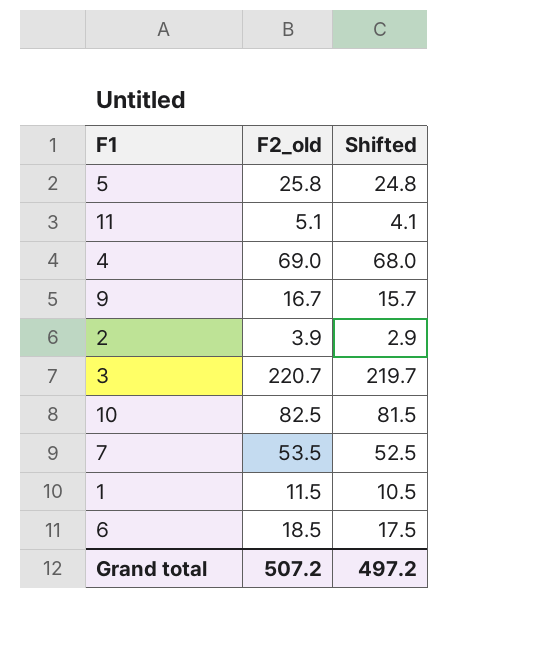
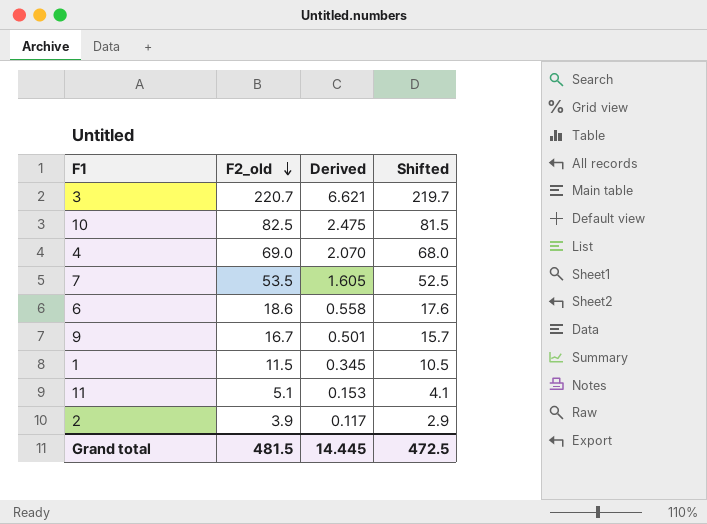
row order: none -> F2_old descending
column Derived | formula: none -> [F2_old] * 0.03
row 5: 25.8 | 24.8 -> none
6 | F2_old: 18.5 -> 18.6
6 | Shifted: 17.5 -> 17.6
Grand total | F2_old: 507.2 -> 481.5
Grand total | Shifted: 497.2 -> 472.5

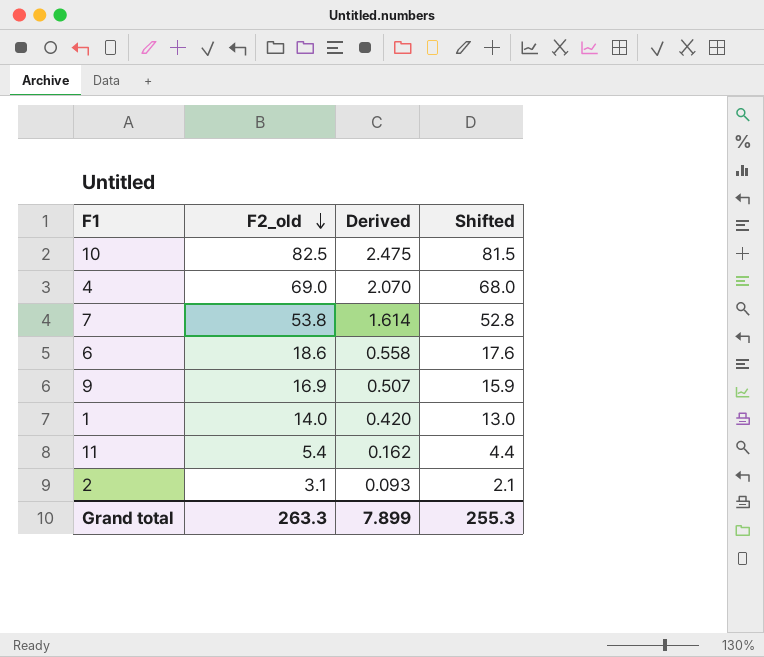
row 3: 220.7 | 6.621 | 219.7 -> none
7 | F2_old: 53.5 -> 53.8
7 | Derived: 1.605 -> 1.614
7 | Shifted: 52.5 -> 52.8
9 | F2_old: 16.7 -> 16.9
9 | Derived: 0.501 -> 0.507
9 | Shifted: 15.7 -> 15.9
1 | F2_old: 11.5 -> 14.0
1 | Derived: 0.345 -> 0.420
1 | Shifted: 10.5 -> 13.0
11 | F2_old: 5.1 -> 5.4
11 | Derived: 0.153 -> 0.162
11 | Shifted: 4.1 -> 4.4
2 | F2_old: 3.9 -> 3.1
2 | Derived: 0.117 -> 0.093
2 | Shifted: 2.9 -> 2.1
Grand total | F2_old: 481.5 -> 263.3
Grand total | Derived: 14.445 -> 7.899
Grand total | Shifted: 472.5 -> 255.3

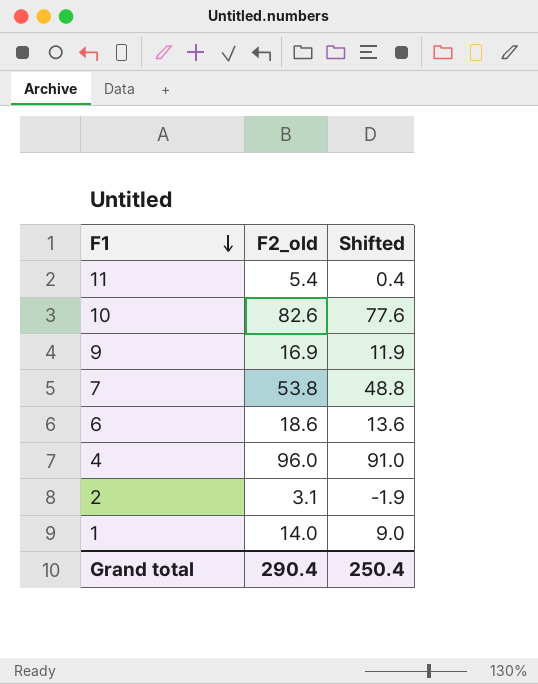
row order: F2_old descending -> F1 descending
column Derived | formula: [F2_old] * 0.03 -> none
column Shifted | formula: [F2_old] - 1 -> [F2_old] - 5
10 | F2_old: 82.5 -> 82.6
4 | F2_old: 69.0 -> 96.0
Grand total | F2_old: 263.3 -> 290.4
Grand total | Shifted: 255.3 -> 250.4

